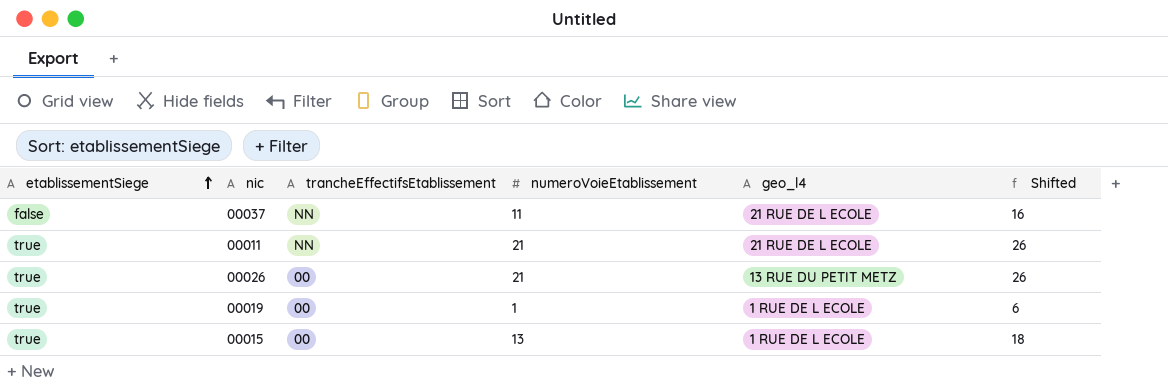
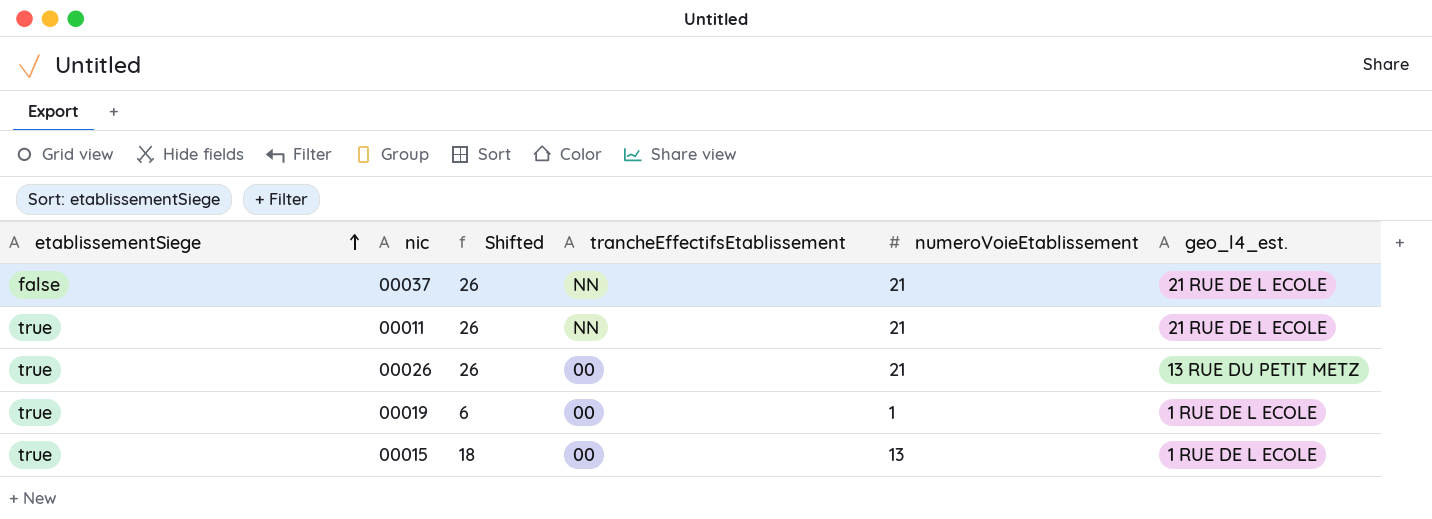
column Shifted | position: 6 -> 3
column name: geo_l4 -> geo_l4_est.
00037 | Shifted: 16 -> 26
00037 | numeroVoieEtablissement: 11 -> 21

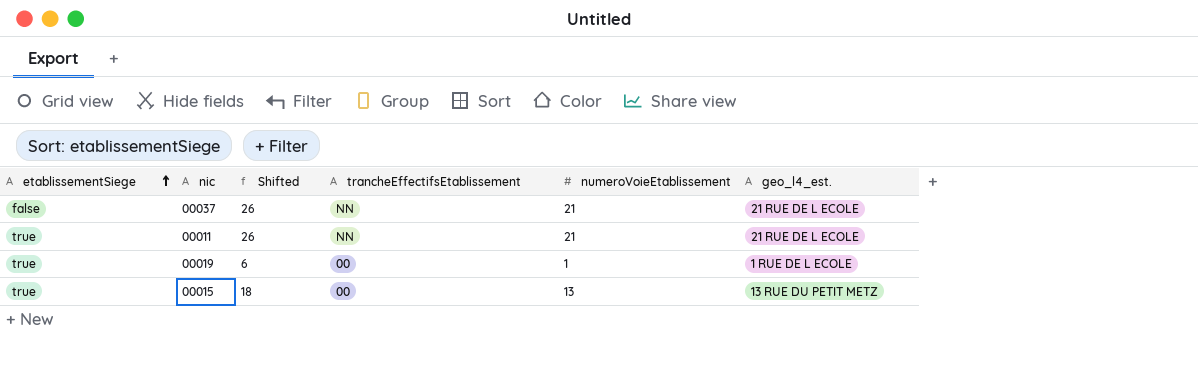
row 00026: true | 26 | 00 | 21 | 13 RUE DU PETIT METZ -> none
00015 | geo_l4_est.: 1 RUE DE L ECOLE -> 13 RUE DU PETIT METZ

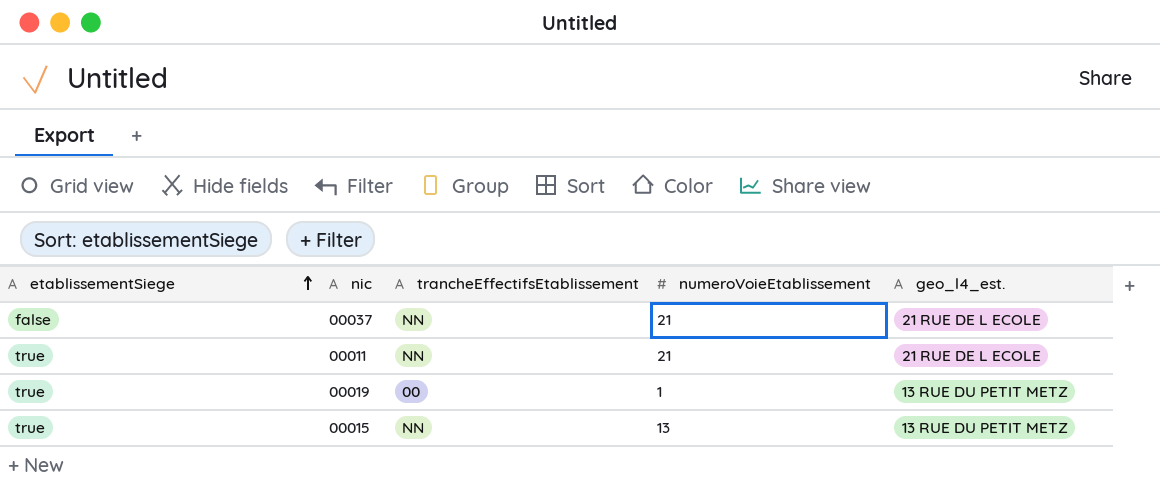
column Shifted | formula: [numeroVoieEtablissement] + 5 -> none
00019 | geo_l4_est.: 1 RUE DE L ECOLE -> 13 RUE DU PETIT METZ
00015 | trancheEffectifsEtablissement: 00 -> NN

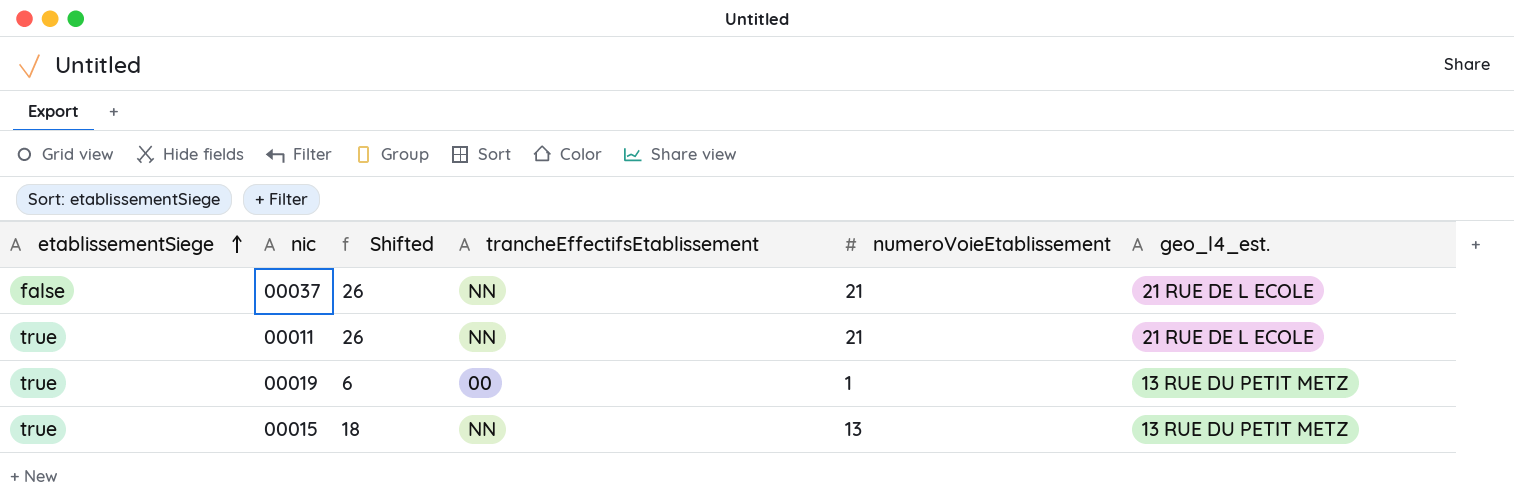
column Shifted | formula: none -> [numeroVoieEtablissement] + 5

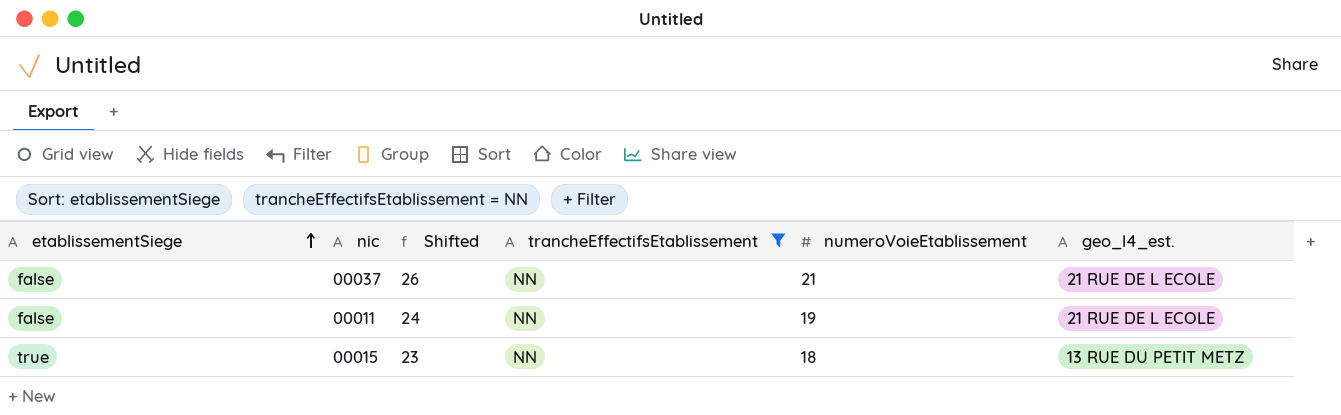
filter: none -> trancheEffectifsEtablissement = NN
00011 | etablissementSiege: true -> false
00011 | Shifted: 26 -> 24
00011 | numeroVoieEtablissement: 21 -> 19
00015 | Shifted: 18 -> 23
00015 | numeroVoieEtablissement: 13 -> 18

